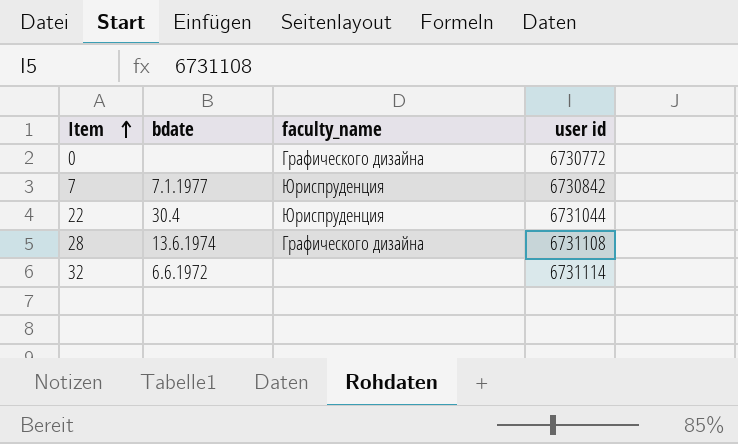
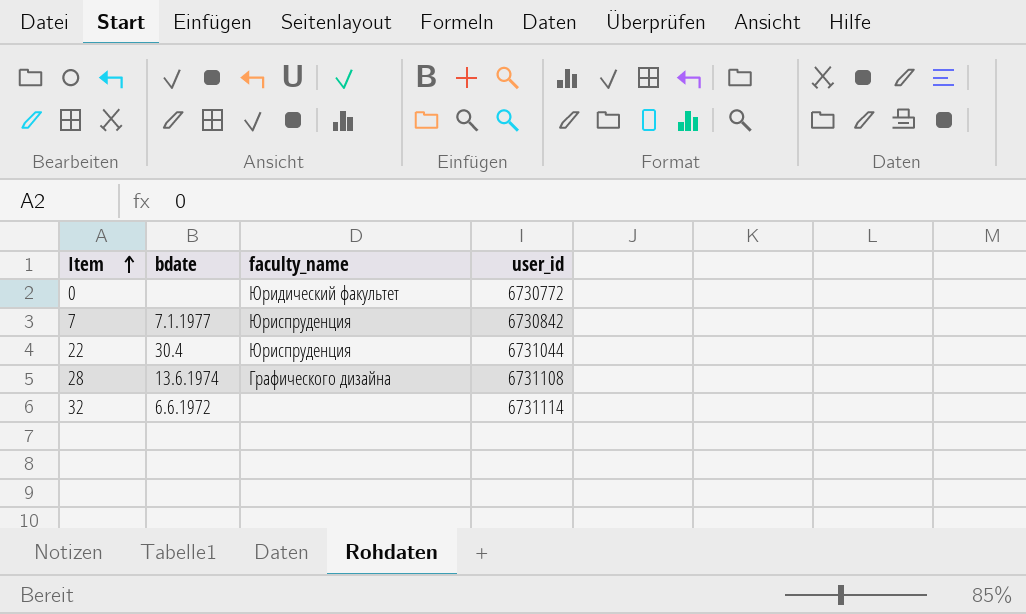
column name: user id -> user_id
0 | faculty_name: Графического дизайна -> Юридический факультет

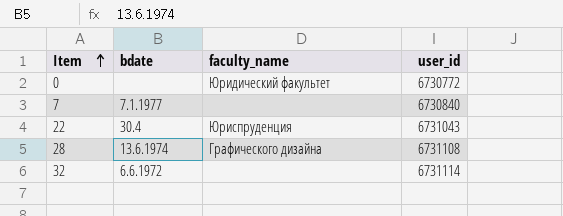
7 | faculty_name: Юриспруденция -> none
7 | user_id: 6730842 -> 6730840
22 | user_id: 6731044 -> 6731043

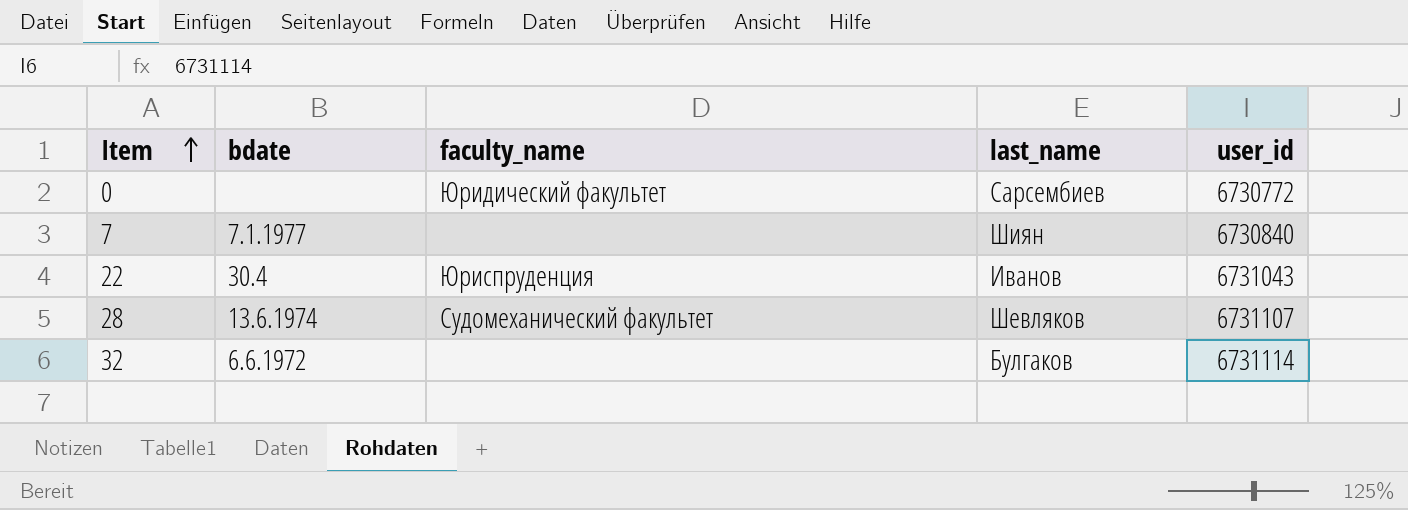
column last_name | position: none -> 4
28 | faculty_name: Графического дизайна -> Судомеханический факультет
28 | user_id: 6731108 -> 6731107

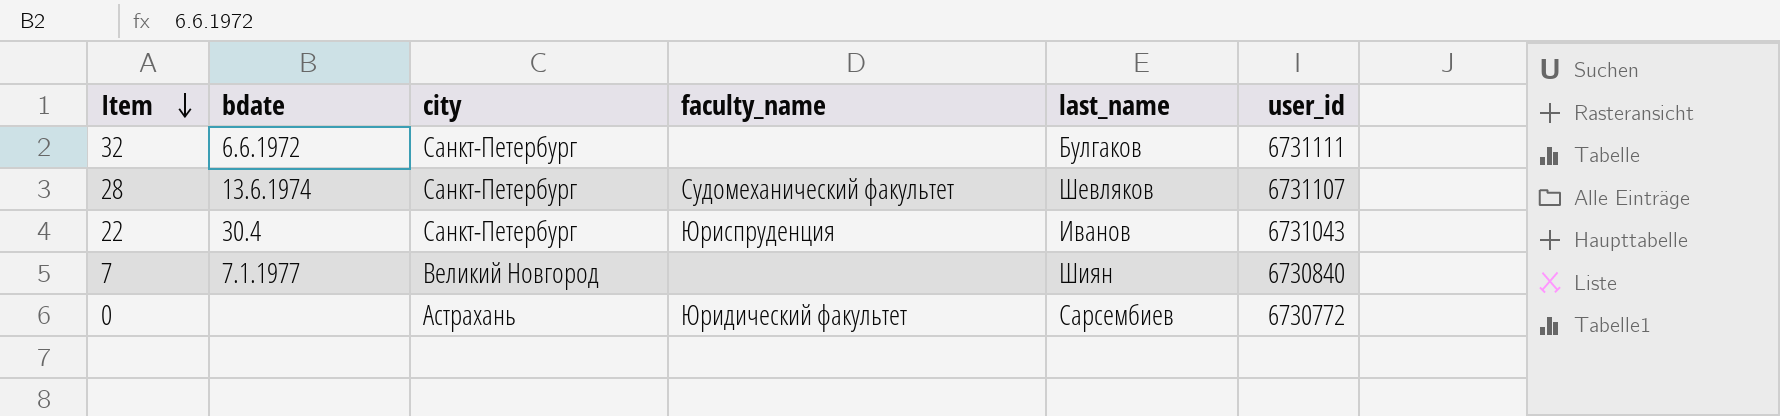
row order: Item ascending -> Item descending
column city | position: none -> 3
32 | user_id: 6731114 -> 6731111

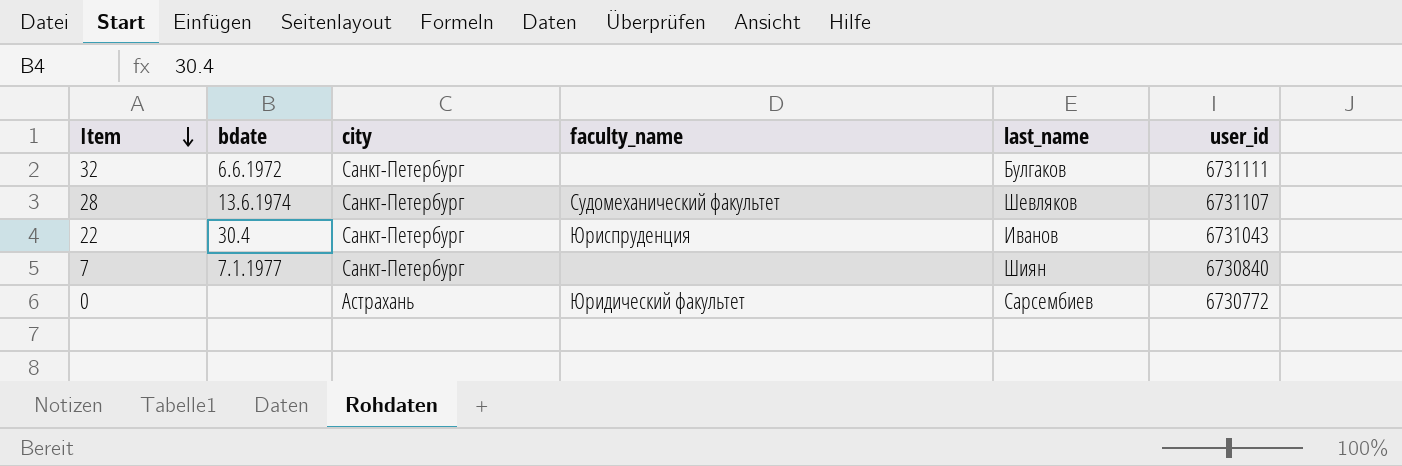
7 | city: Великий Новгород -> Санкт-Петербург

